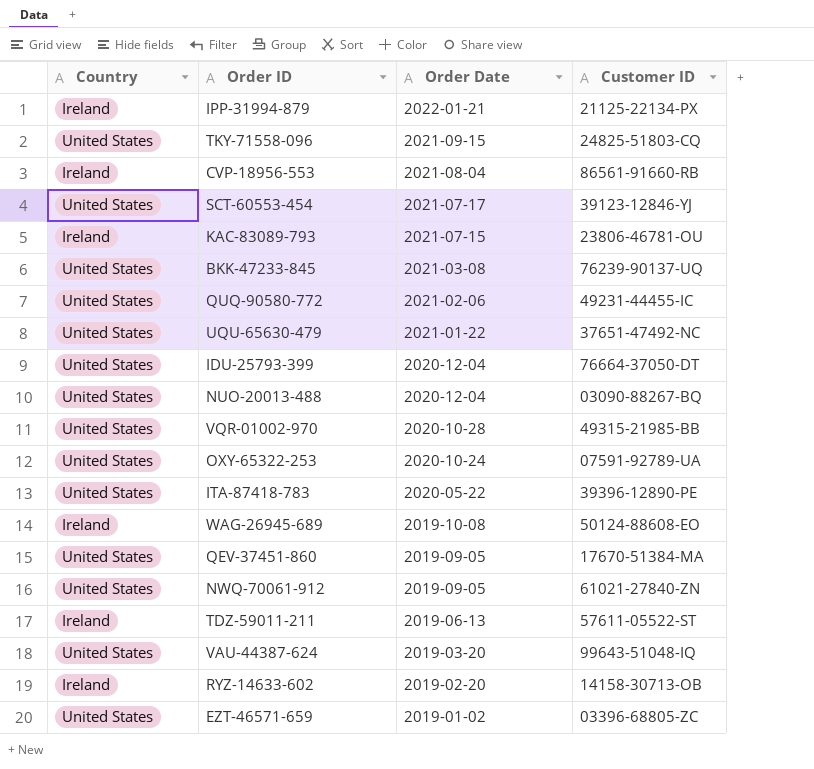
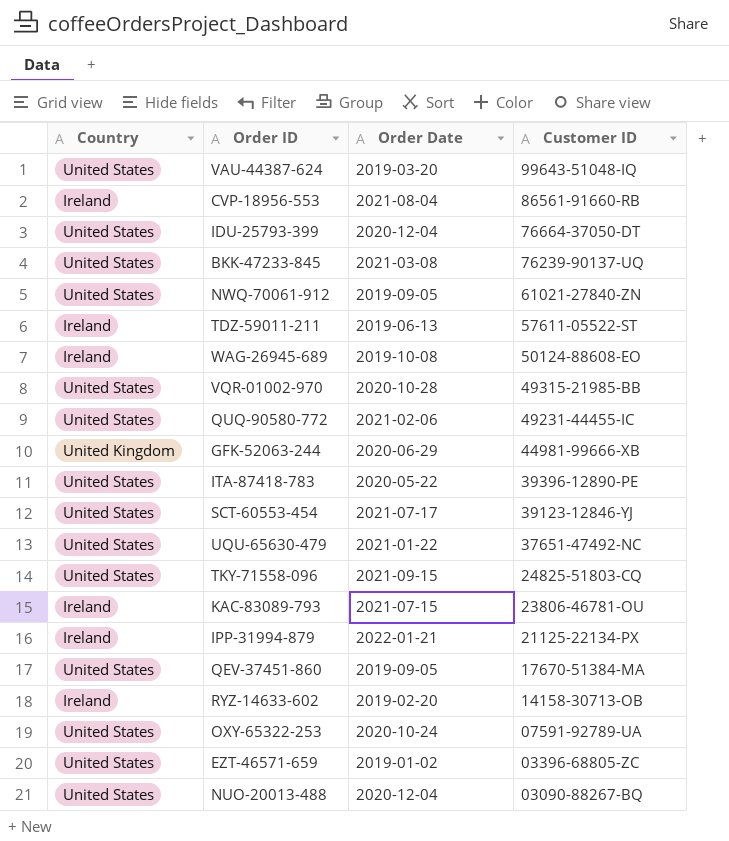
row order: Order Date descending -> Customer ID descending
row GFK-52063-244: none -> United Kingdom | 2020-06-29 | 44981-99666-XB

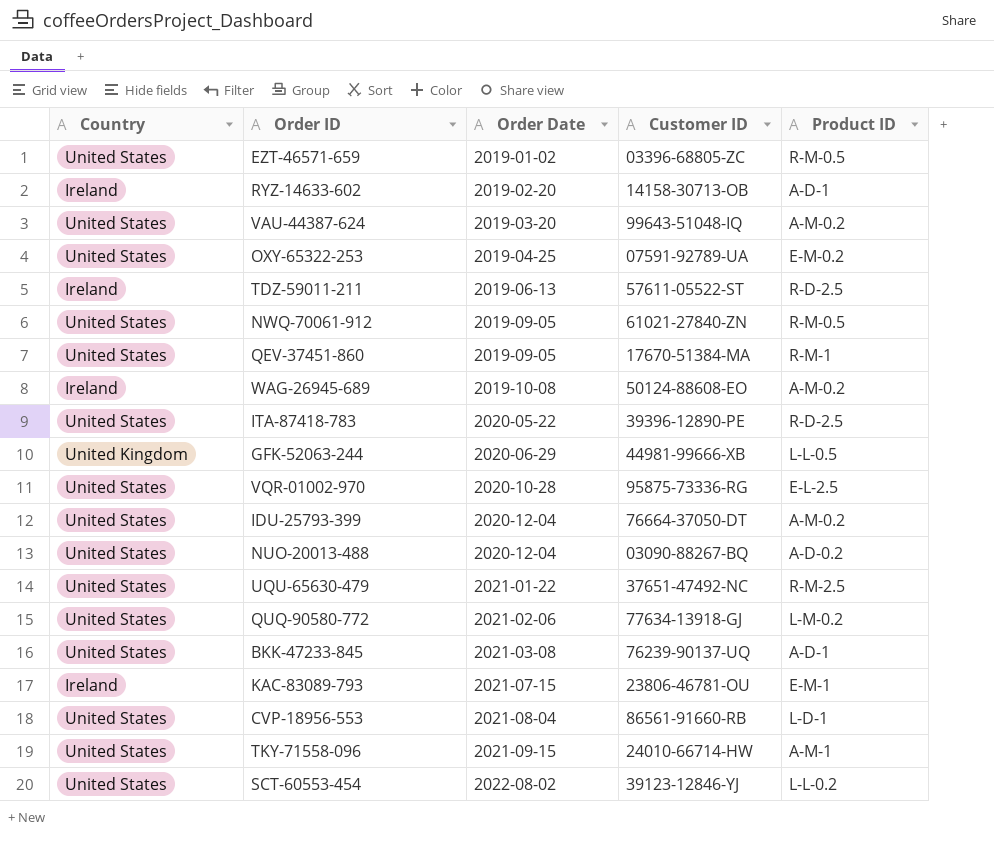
row order: Customer ID descending -> Order Date ascending
column Product ID | position: none -> 5
row IPP-31994-879: Ireland | 2022-01-21 | 21125-22134-PX -> none
OXY-65322-253 | Order Date: 2020-10-24 -> 2019-04-25
VQR-01002-970 | Customer ID: 49315-21985-BB -> 95875-73336-RG
QUQ-90580-772 | Customer ID: 49231-44455-IC -> 77634-13918-GJ
CVP-18956-553 | Country: Ireland -> United States
TKY-71558-096 | Customer ID: 24825-51803-CQ -> 24010-66714-HW
SCT-60553-454 | Order Date: 2021-07-17 -> 2022-08-02

